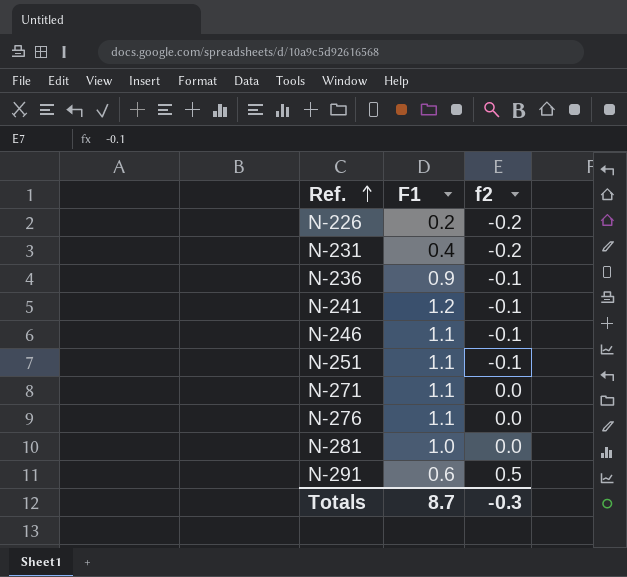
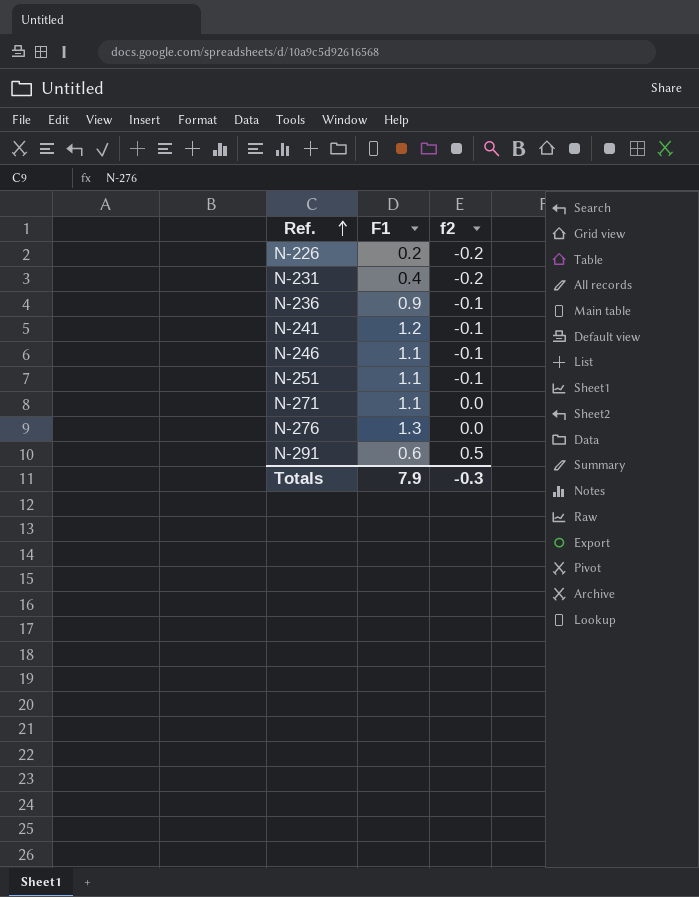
row N-281: 1.0 | 0.0 -> none
N-276 | F1: 1.1 -> 1.3
Totals | F1: 8.7 -> 7.9

